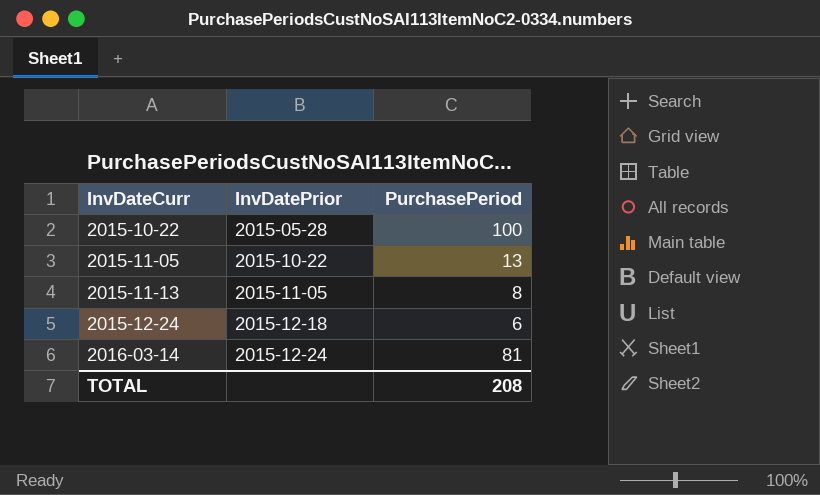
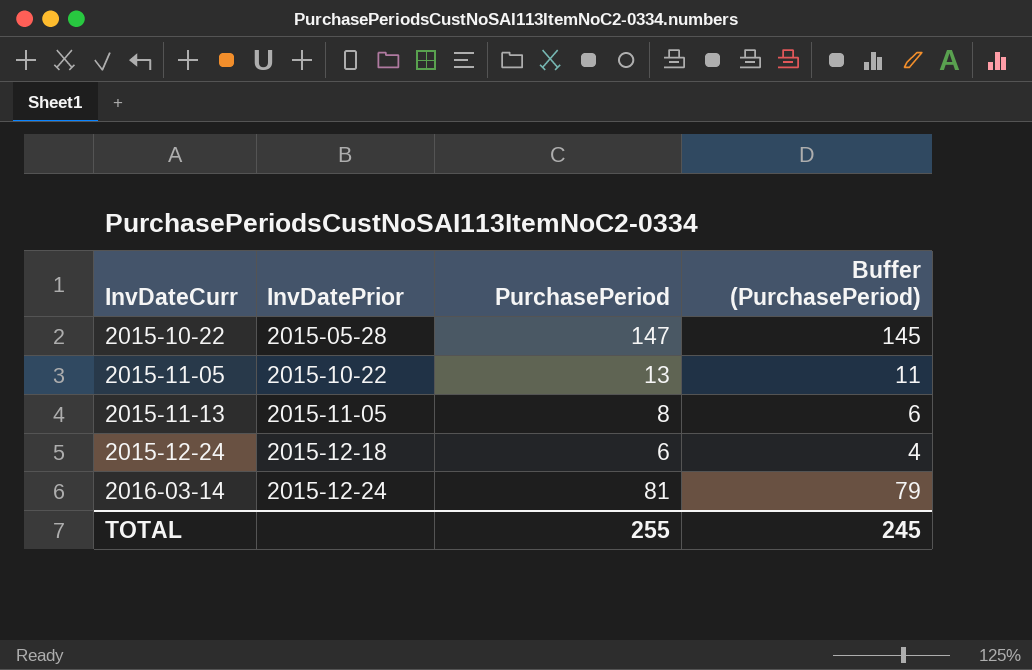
column Buffer (PurchasePeriod) | formula: none -> [PurchasePeriod] - 2
2015-10-22 | PurchasePeriod: 100 -> 147
TOTAL | PurchasePeriod: 208 -> 255

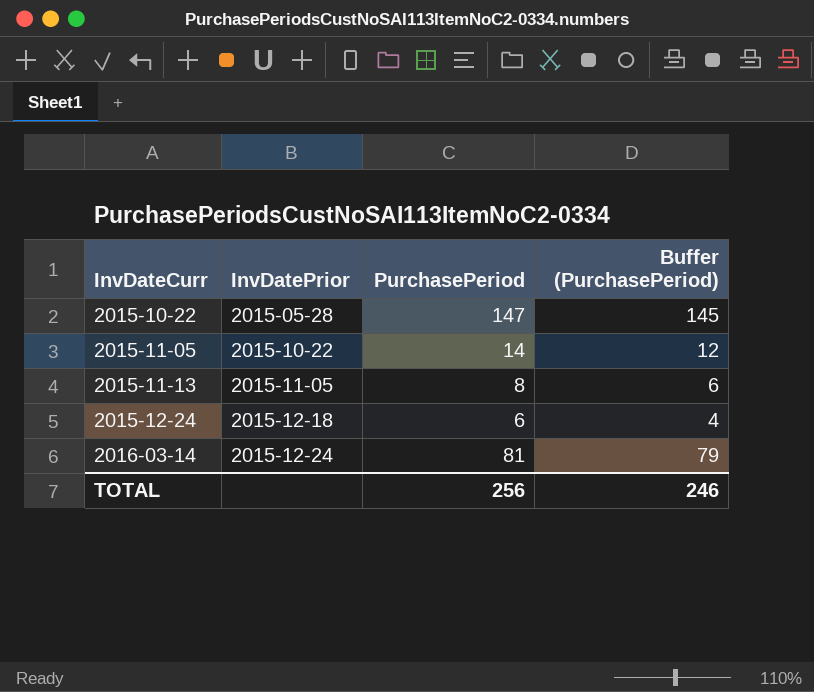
2015-11-05 | PurchasePeriod: 13 -> 14
2015-11-05 | Buffer (PurchasePeriod): 11 -> 12
TOTAL | PurchasePeriod: 255 -> 256
TOTAL | Buffer (PurchasePeriod): 245 -> 246

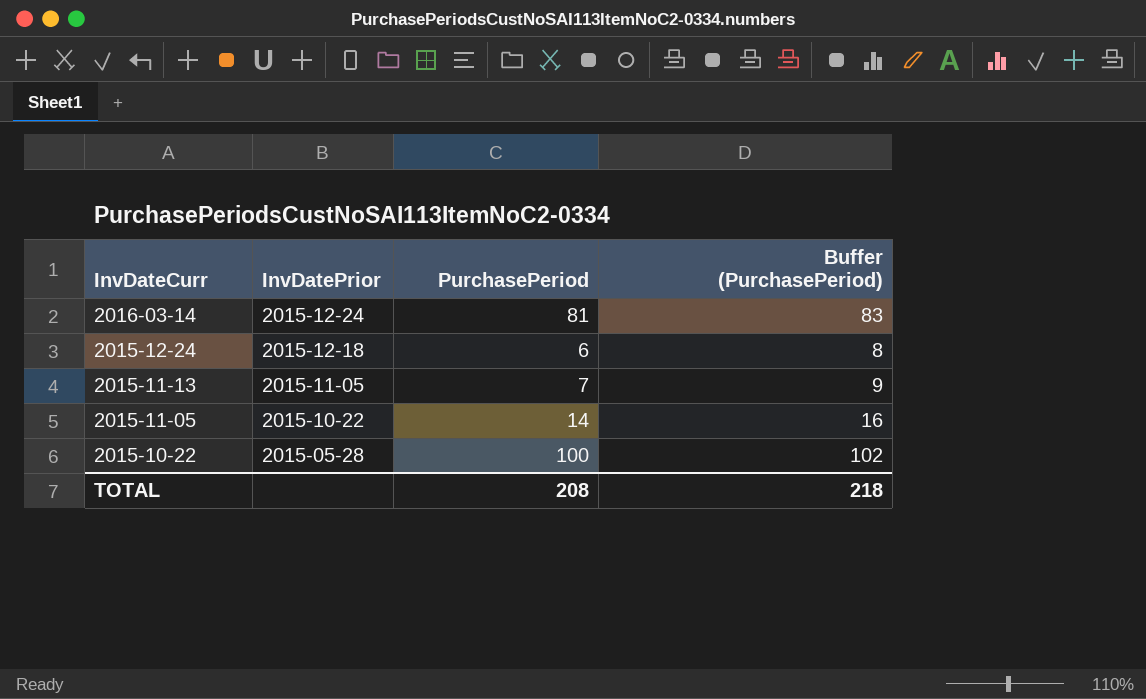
row order: InvDateCurr ascending -> InvDateCurr descending
column Buffer (PurchasePeriod) | formula: [PurchasePeriod] - 2 -> [PurchasePeriod] + 2
2015-11-13 | PurchasePeriod: 8 -> 7
2015-10-22 | PurchasePeriod: 147 -> 100
TOTAL | PurchasePeriod: 256 -> 208
TOTAL | Buffer (PurchasePeriod): 246 -> 218

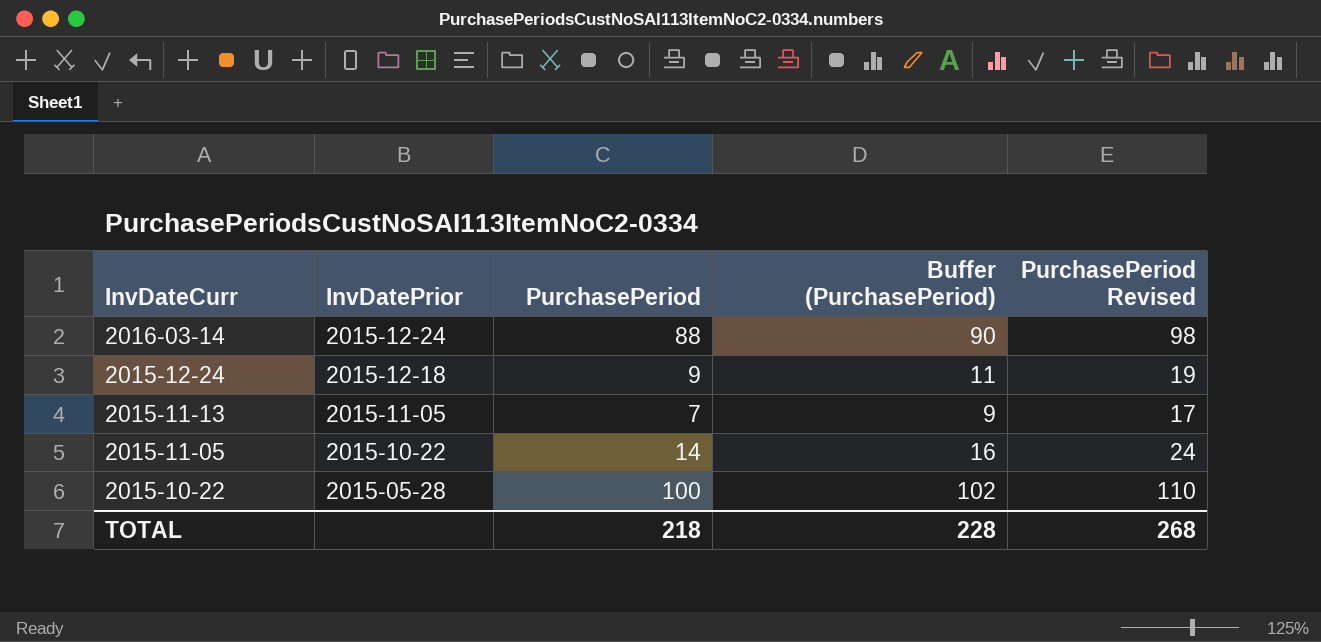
column PurchasePeriod Revised | formula: none -> [PurchasePeriod] + 10
2016-03-14 | PurchasePeriod: 81 -> 88
2016-03-14 | Buffer (PurchasePeriod): 83 -> 90
2015-12-24 | PurchasePeriod: 6 -> 9
2015-12-24 | Buffer (PurchasePeriod): 8 -> 11
TOTAL | PurchasePeriod: 208 -> 218
TOTAL | Buffer (PurchasePeriod): 218 -> 228

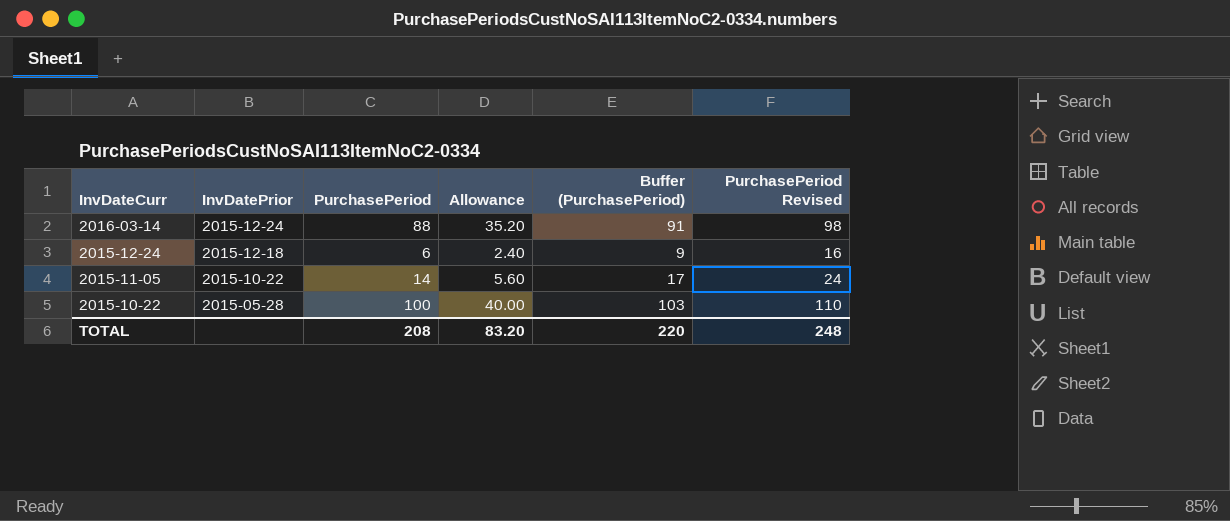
column Allowance | formula: none -> [PurchasePeriod] * 0.4
column Buffer (PurchasePeriod) | formula: [PurchasePeriod] + 2 -> [PurchasePeriod] + 3
row 2015-11-13: 2015-11-05 | 7 | 9 | 17 -> none
2015-12-24 | PurchasePeriod: 9 -> 6
2015-12-24 | PurchasePeriod Revised: 19 -> 16
TOTAL | PurchasePeriod: 218 -> 208
TOTAL | Buffer (PurchasePeriod): 228 -> 220
TOTAL | PurchasePeriod Revised: 268 -> 248

